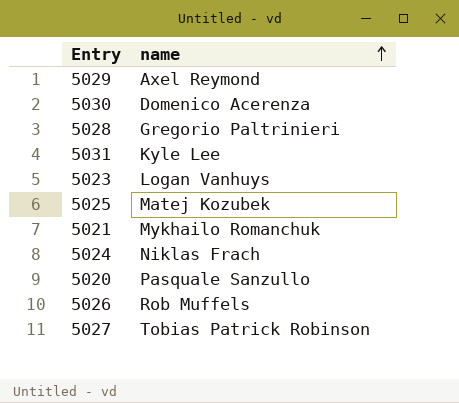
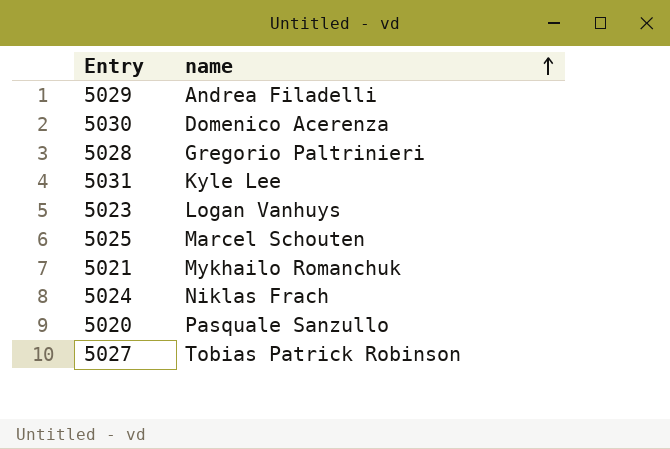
row 5026: Rob Muffels -> none
5029 | name: Axel Reymond -> Andrea Filadelli
5025 | name: Matej Kozubek -> Marcel Schouten

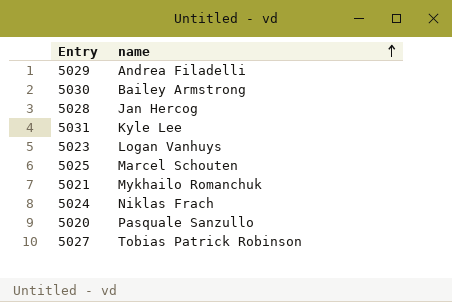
5030 | name: Domenico Acerenza -> Bailey Armstrong
5028 | name: Gregorio Paltrinieri -> Jan Hercog

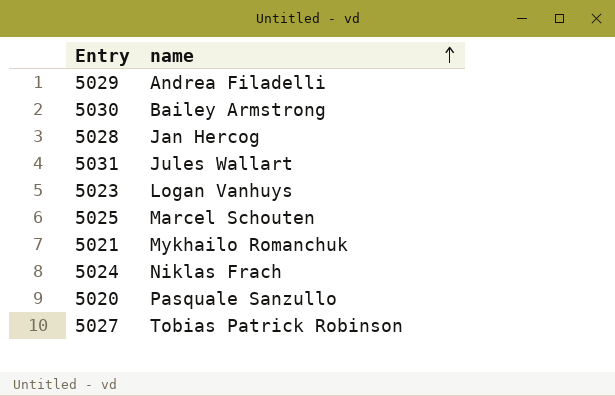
5031 | name: Kyle Lee -> Jules Wallart

